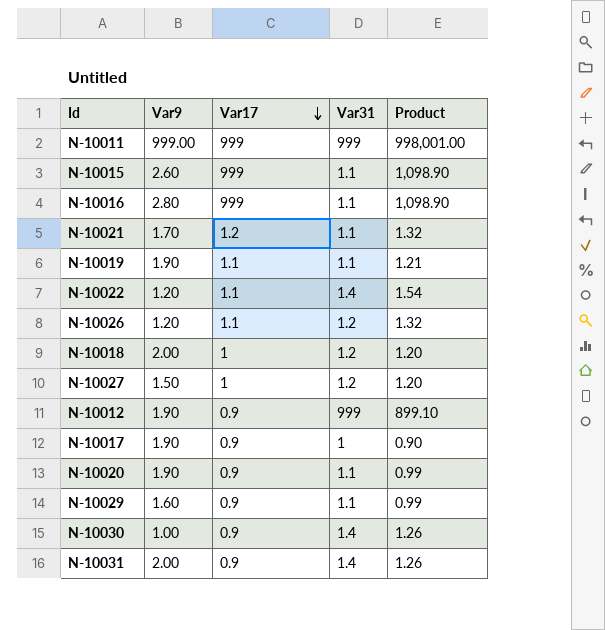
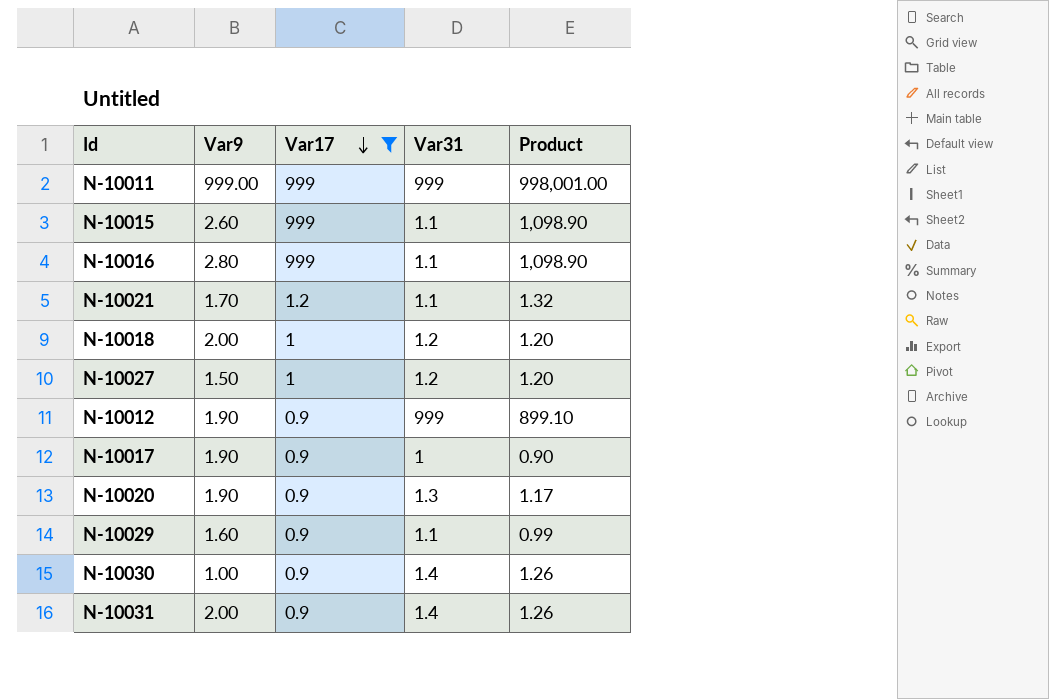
filter: none -> Var17 != 1.1
N-10020 | Var31: 1.1 -> 1.3
N-10020 | Product: 0.99 -> 1.17

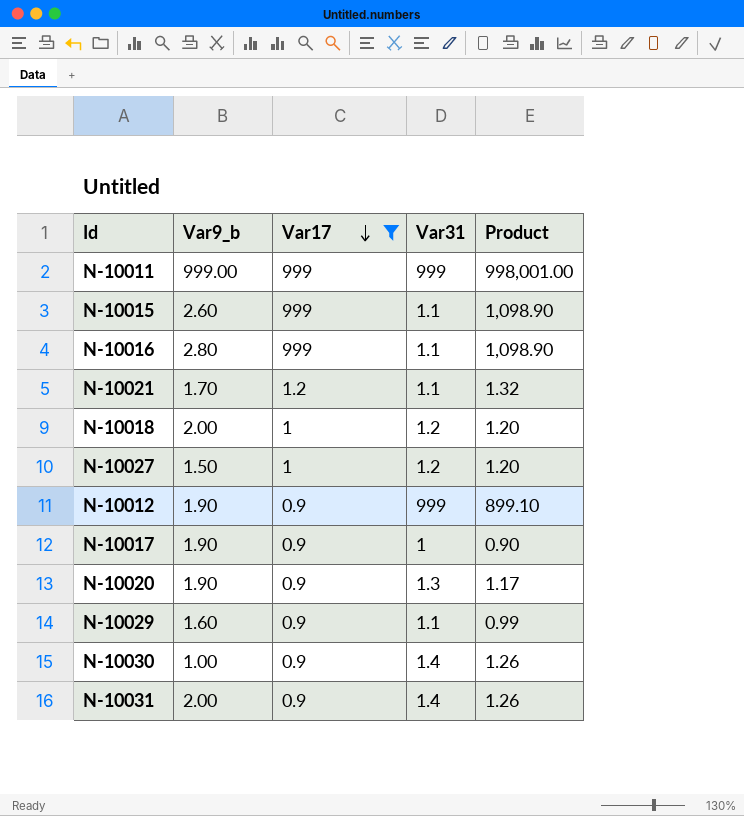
column name: Var9 -> Var9_b

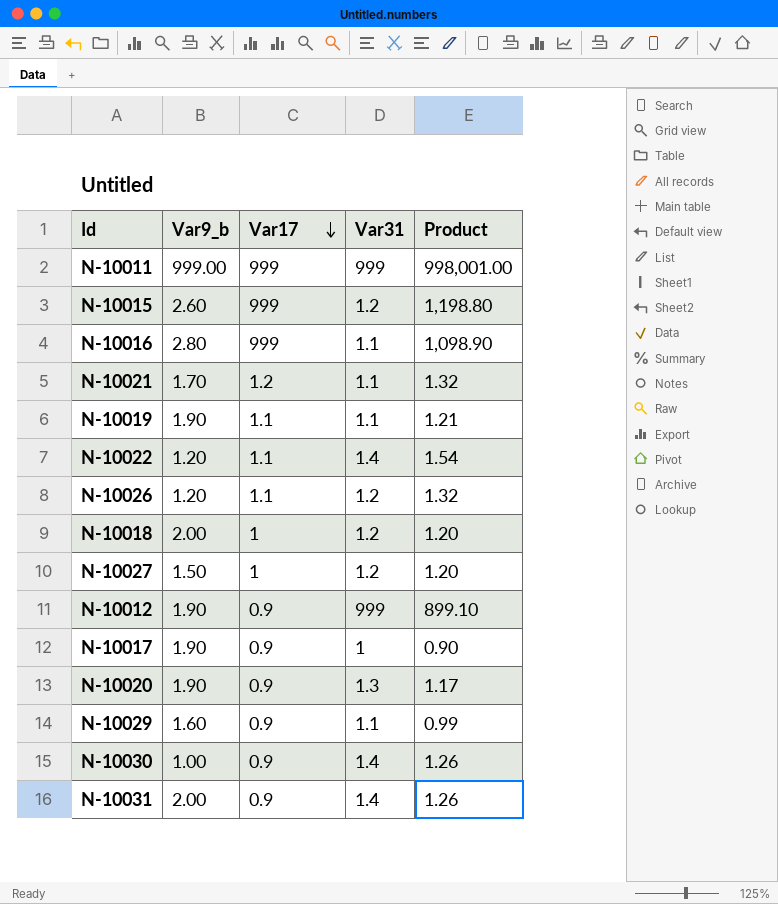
filter: Var17 != 1.1 -> none
N-10015 | Var31: 1.1 -> 1.2
N-10015 | Product: 1,098.90 -> 1,198.80

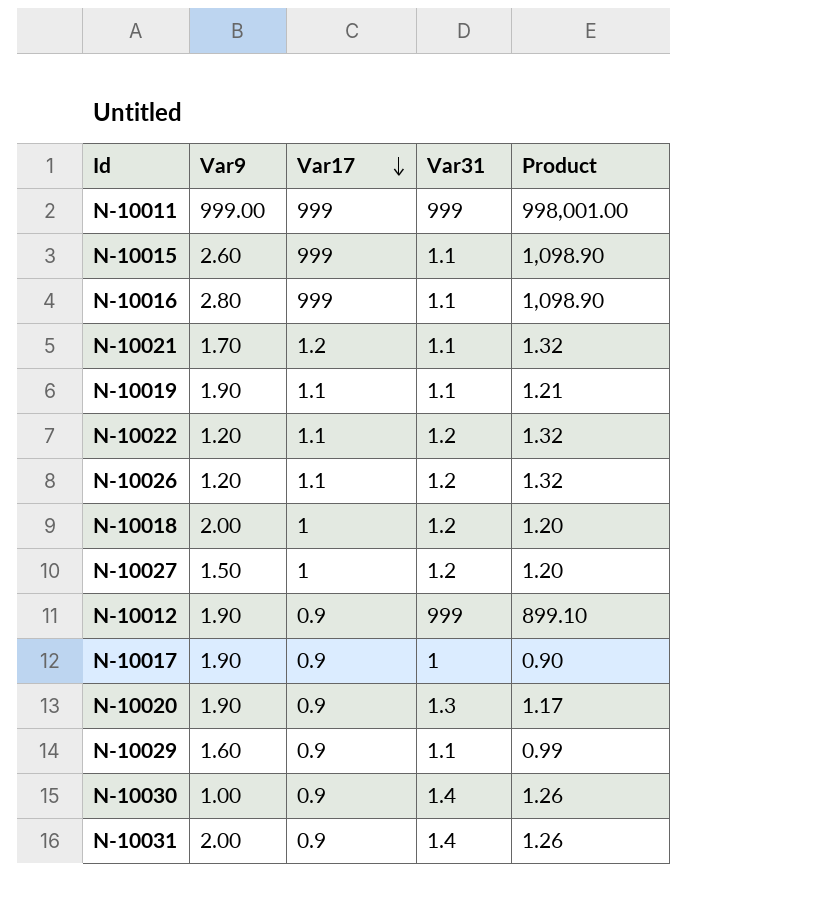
column name: Var9_b -> Var9
N-10015 | Var31: 1.2 -> 1.1
N-10015 | Product: 1,198.80 -> 1,098.90
N-10022 | Var31: 1.4 -> 1.2
N-10022 | Product: 1.54 -> 1.32

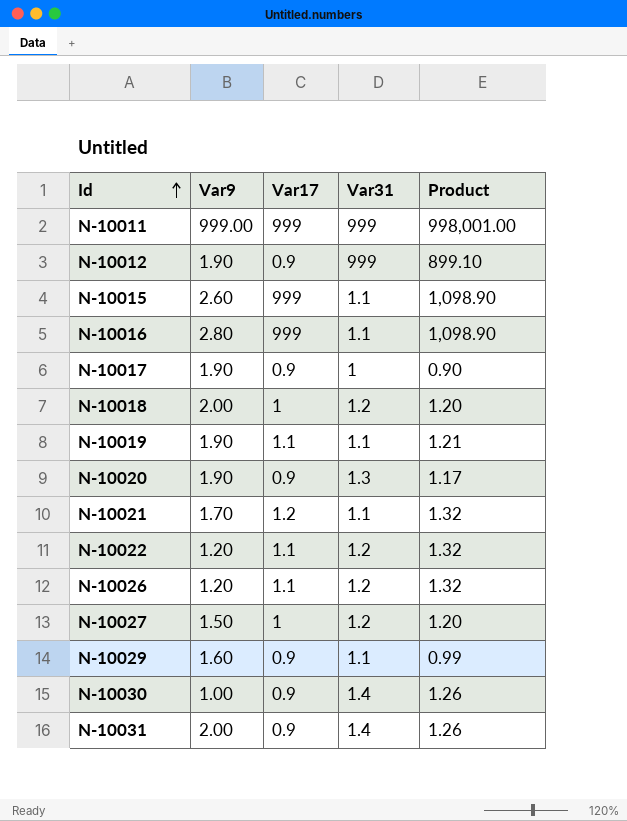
row order: Var17 descending -> Id ascending

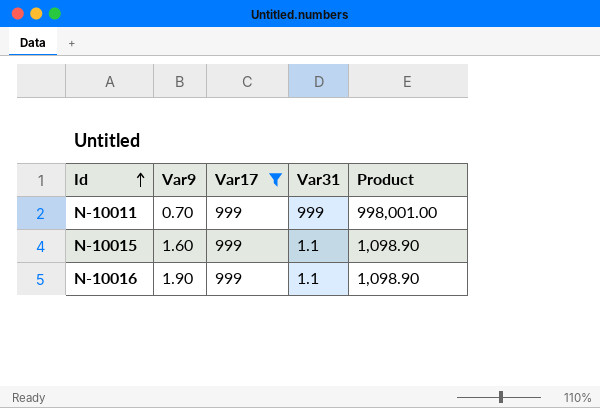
filter: none -> Var17 = 999
N-10011 | Var9: 999.00 -> 0.70
N-10015 | Var9: 2.60 -> 1.60
N-10016 | Var9: 2.80 -> 1.90

